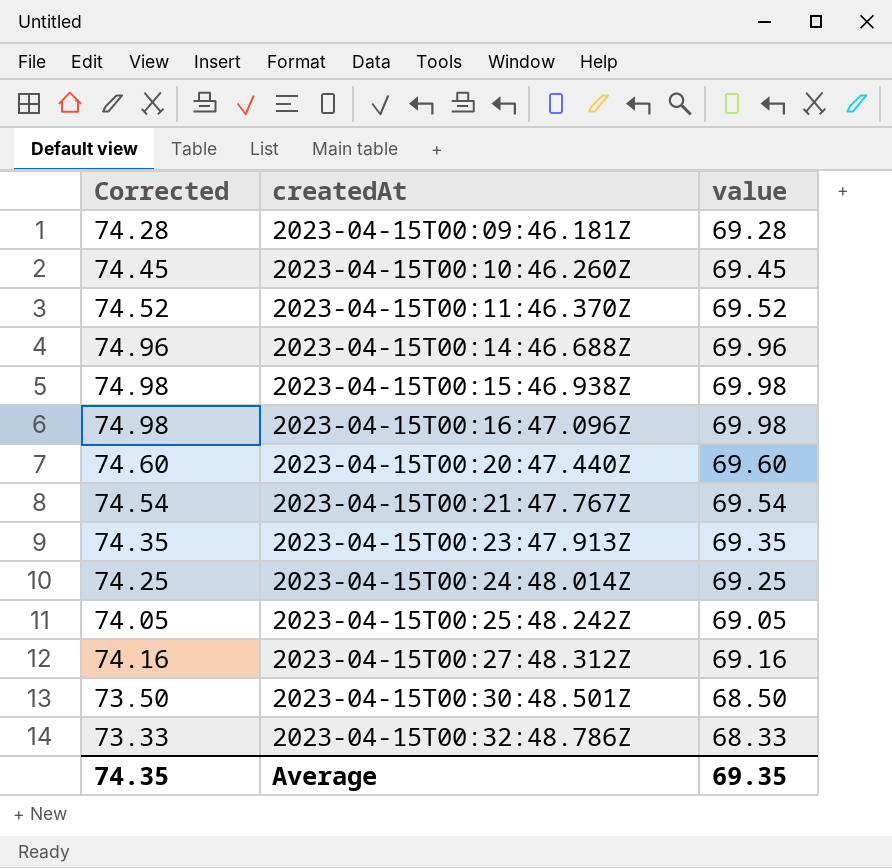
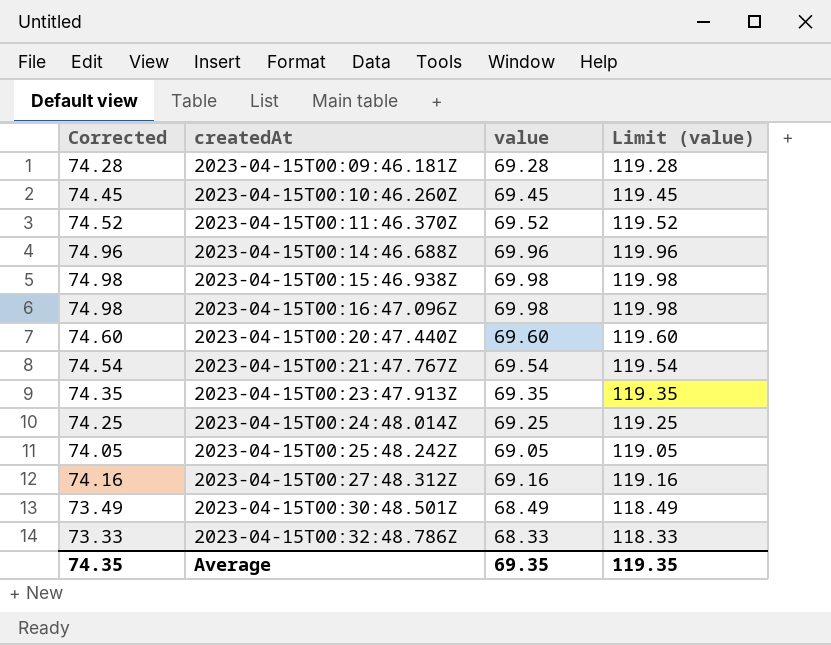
column Limit (value) | formula: none -> [value] + 50
2023-04-15T00:30:48.501Z | Corrected: 73.50 -> 73.49
2023-04-15T00:30:48.501Z | value: 68.50 -> 68.49

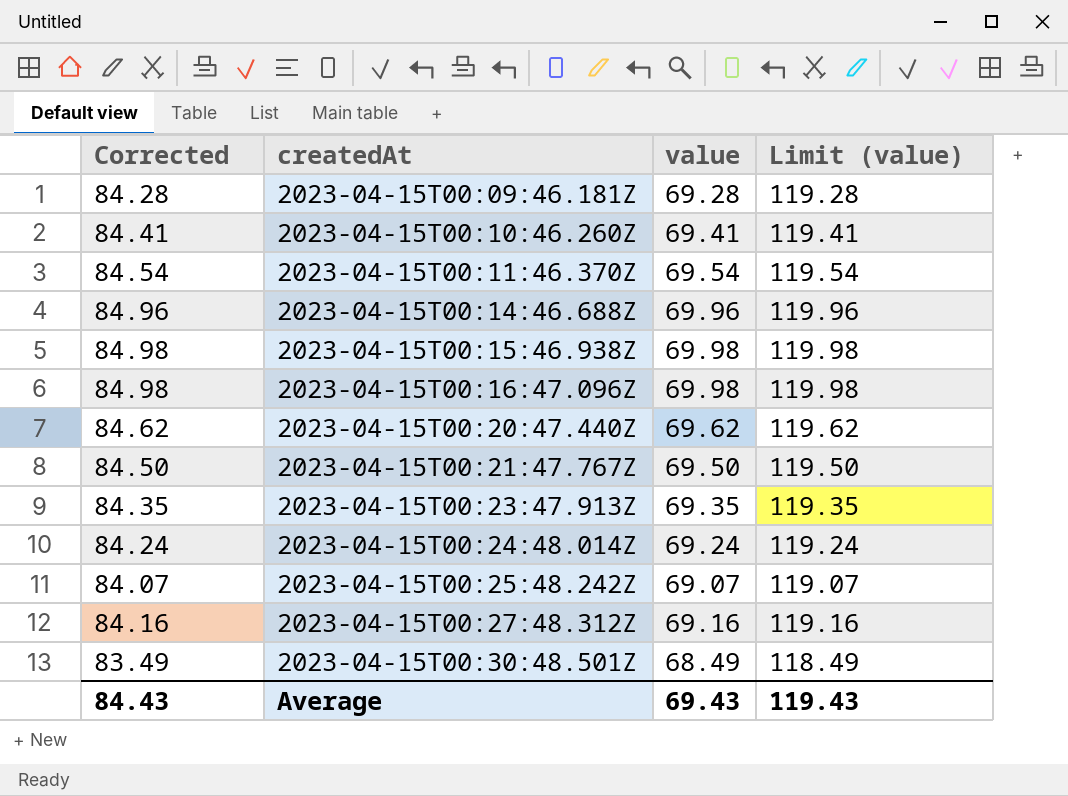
column Corrected | formula: [value] + 5 -> [value] + 15
row 2023-04-15T00:32:48.786Z: 73.33 | 68.33 | 118.33 -> none
2023-04-15T00:10:46.260Z | value: 69.45 -> 69.41
2023-04-15T00:10:46.260Z | Limit (value): 119.45 -> 119.41
2023-04-15T00:11:46.370Z | value: 69.52 -> 69.54
2023-04-15T00:11:46.370Z | Limit (value): 119.52 -> 119.54
2023-04-15T00:20:47.440Z | value: 69.60 -> 69.62
2023-04-15T00:20:47.440Z | Limit (value): 119.60 -> 119.62
2023-04-15T00:21:47.767Z | value: 69.54 -> 69.50
2023-04-15T00:21:47.767Z | Limit (value): 119.54 -> 119.50
2023-04-15T00:24:48.014Z | value: 69.25 -> 69.24
2023-04-15T00:24:48.014Z | Limit (value): 119.25 -> 119.24
2023-04-15T00:25:48.242Z | value: 69.05 -> 69.07
2023-04-15T00:25:48.242Z | Limit (value): 119.05 -> 119.07
Average | Corrected: 74.35 -> 84.43
Average | value: 69.35 -> 69.43
Average | Limit (value): 119.35 -> 119.43

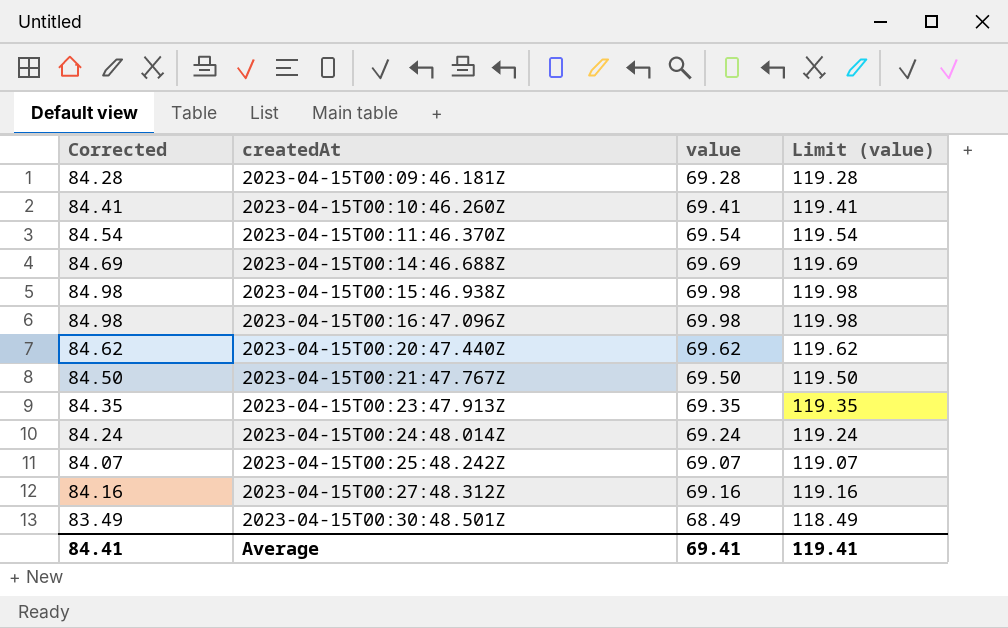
2023-04-15T00:14:46.688Z | Corrected: 84.96 -> 84.69
2023-04-15T00:14:46.688Z | value: 69.96 -> 69.69
2023-04-15T00:14:46.688Z | Limit (value): 119.96 -> 119.69
Average | Corrected: 84.43 -> 84.41
Average | value: 69.43 -> 69.41
Average | Limit (value): 119.43 -> 119.41

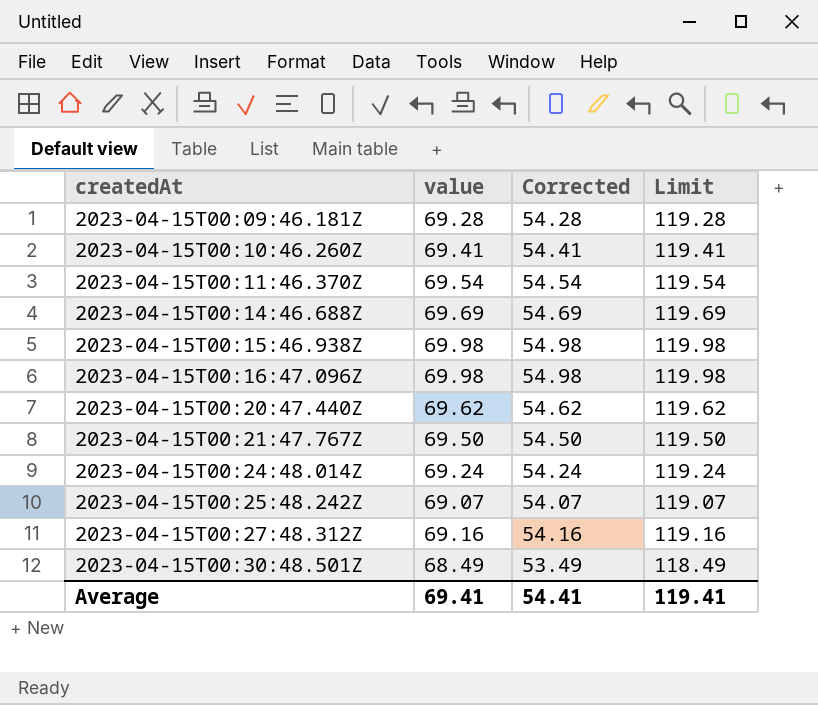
column Corrected | formula: [value] + 15 -> [value] - 15
column Corrected | position: 1 -> 3
column name: Limit (value) -> Limit
row 2023-04-15T00:23:47.913Z: 84.35 | 69.35 | 119.35 -> none
Average | Corrected: 84.41 -> 54.41

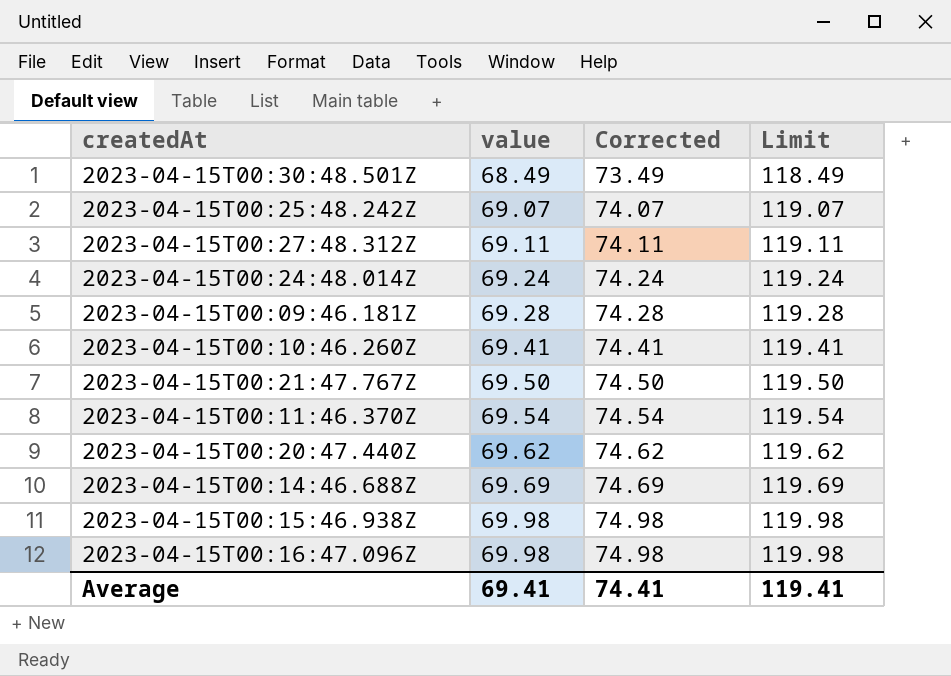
row order: createdAt ascending -> value ascending
column Corrected | formula: [value] - 15 -> [value] + 5
2023-04-15T00:27:48.312Z | value: 69.16 -> 69.11
2023-04-15T00:27:48.312Z | Limit: 119.16 -> 119.11
Average | Corrected: 54.41 -> 74.41

